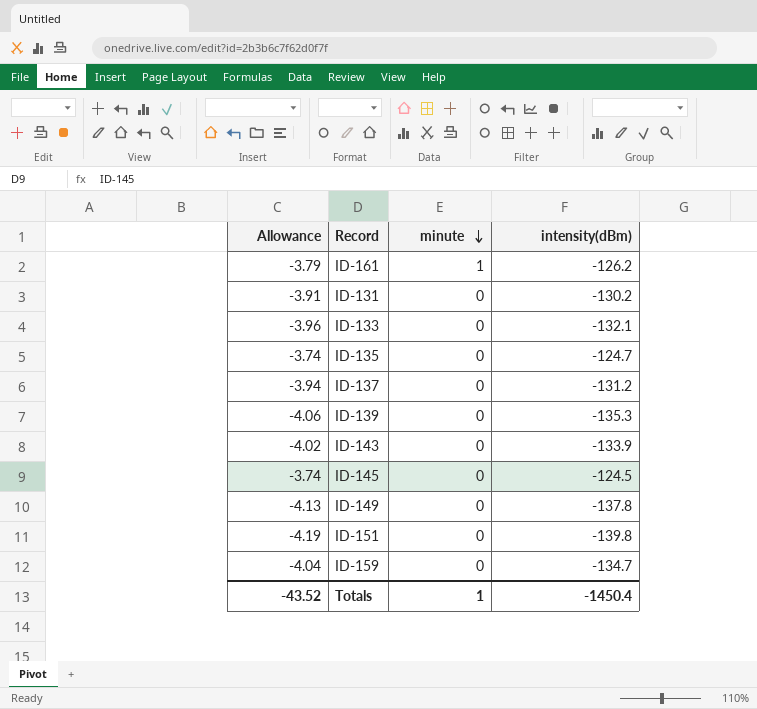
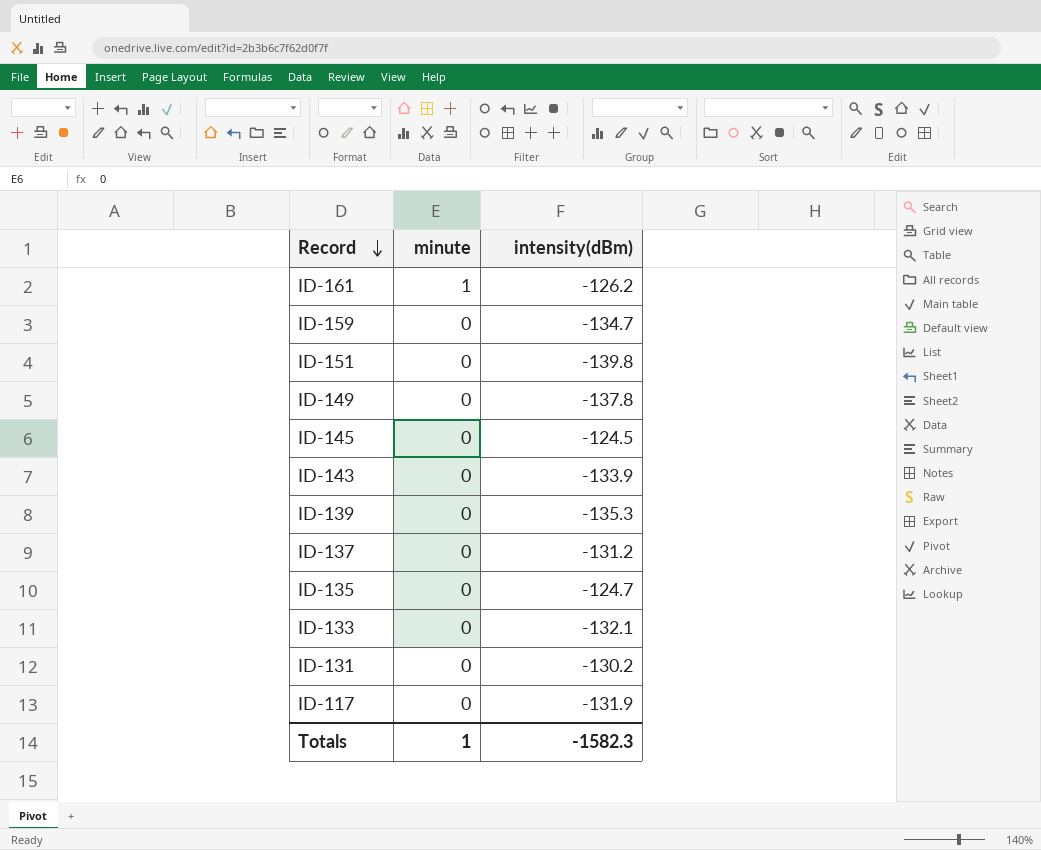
row order: minute descending -> Record descending
column Allowance | formula: [intensity(dBm)] * 0.03 -> none
row ID-117: none -> 0 | -131.9
Totals | intensity(dBm): -1450.4 -> -1582.3

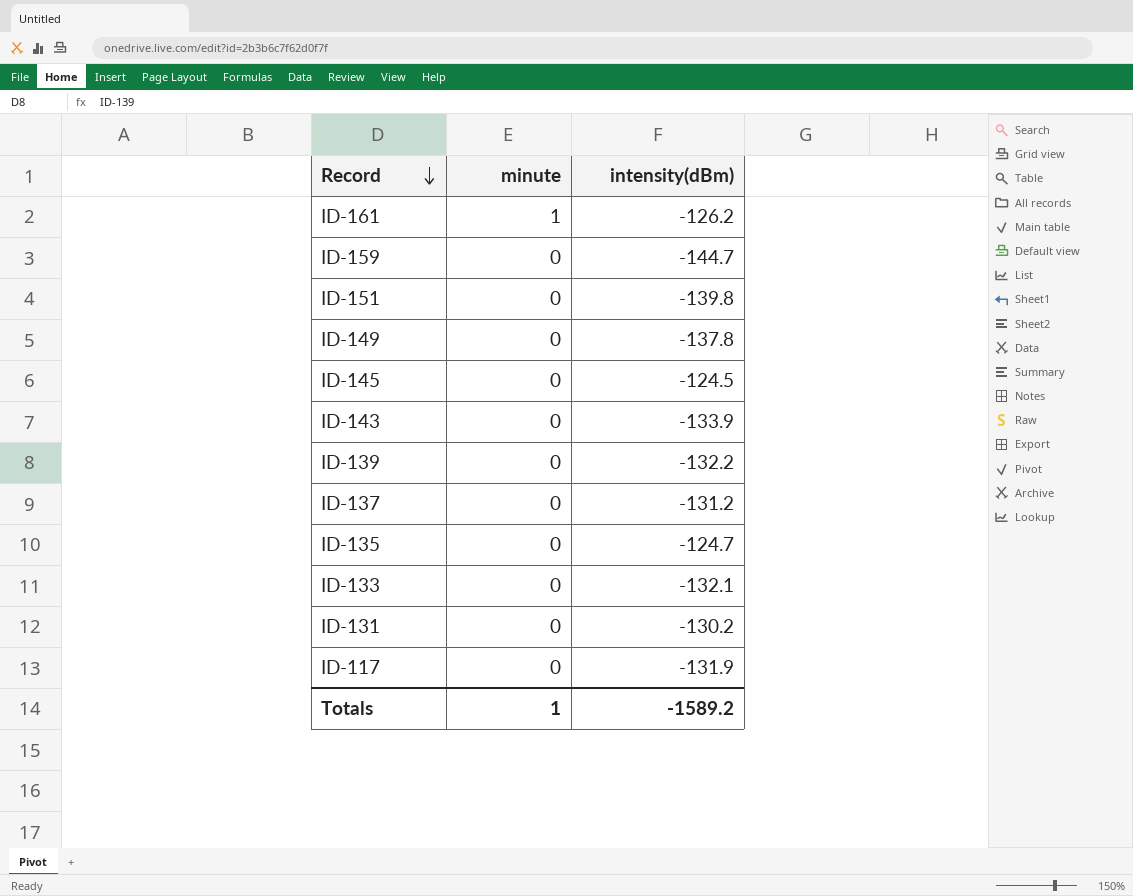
ID-159 | intensity(dBm): -134.7 -> -144.7
ID-139 | intensity(dBm): -135.3 -> -132.2
Totals | intensity(dBm): -1582.3 -> -1589.2

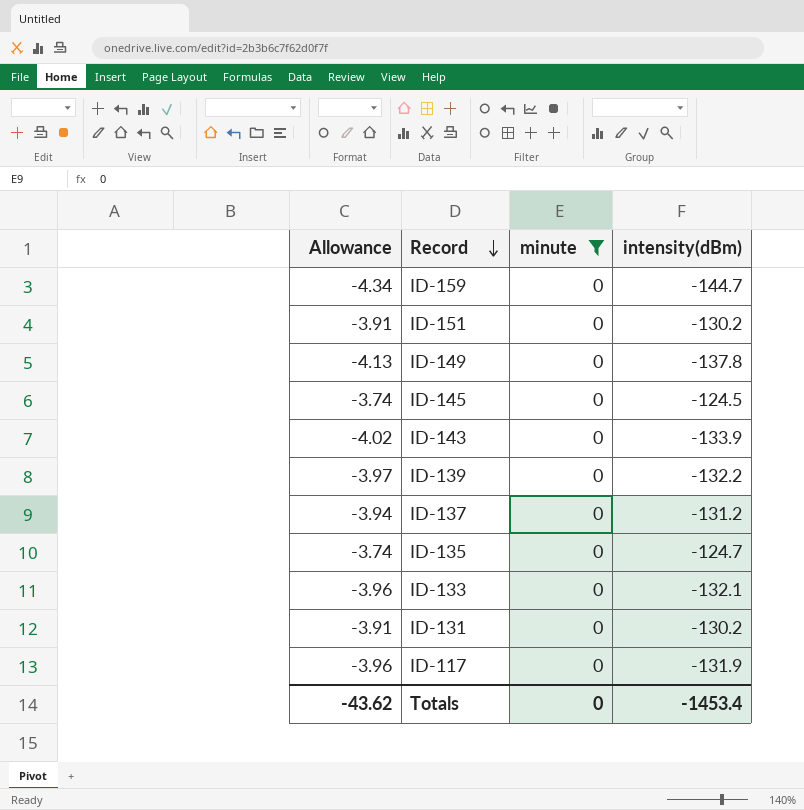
filter: none -> minute = 0
column Allowance | formula: none -> [intensity(dBm)] * 0.03
ID-151 | intensity(dBm): -139.8 -> -130.2
Totals | minute: 1 -> 0
Totals | intensity(dBm): -1589.2 -> -1453.4

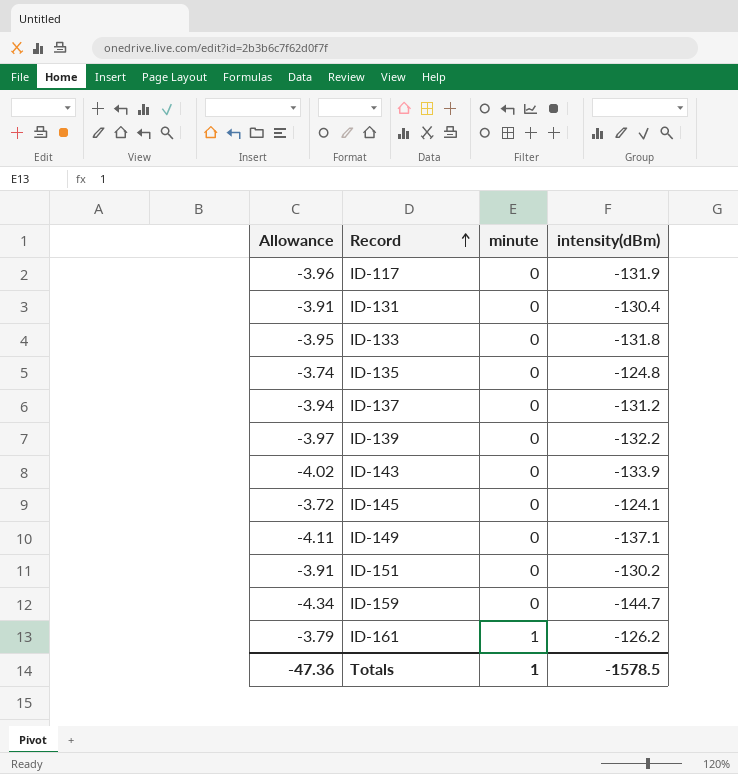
filter: minute = 0 -> none
row order: Record descending -> Record ascending
ID-131 | intensity(dBm): -130.2 -> -130.4
ID-133 | Allowance: -3.96 -> -3.95
ID-133 | intensity(dBm): -132.1 -> -131.8
ID-135 | intensity(dBm): -124.7 -> -124.8
ID-145 | Allowance: -3.74 -> -3.72
ID-145 | intensity(dBm): -124.5 -> -124.1
ID-149 | Allowance: -4.13 -> -4.11
ID-149 | intensity(dBm): -137.8 -> -137.1
Totals | Allowance: -43.62 -> -47.36
Totals | minute: 0 -> 1
Totals | intensity(dBm): -1453.4 -> -1578.5

